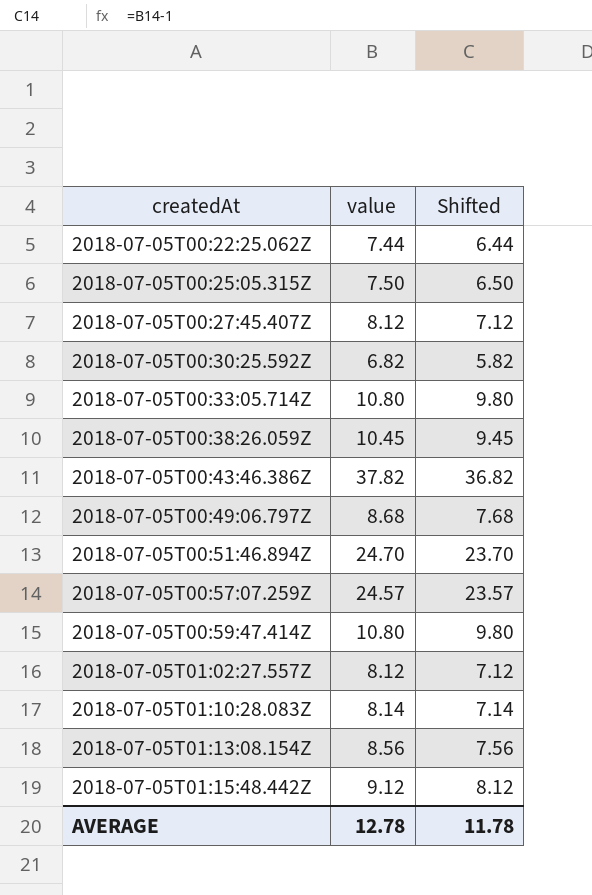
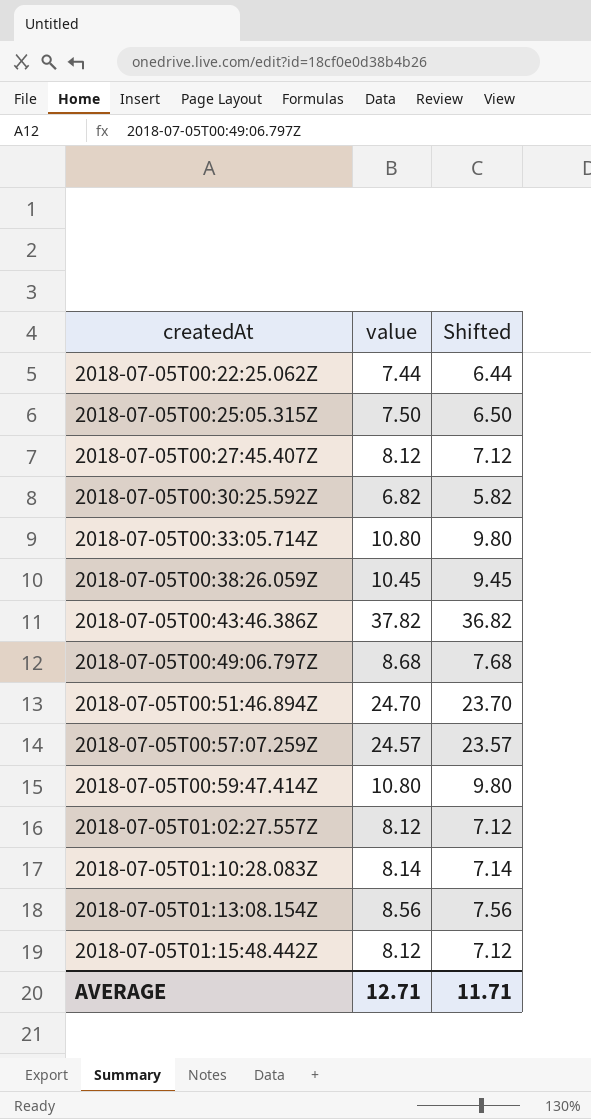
2018-07-05T01:15:48.442Z | value: 9.12 -> 8.12
2018-07-05T01:15:48.442Z | Shifted: 8.12 -> 7.12
AVERAGE | value: 12.78 -> 12.71
AVERAGE | Shifted: 11.78 -> 11.71

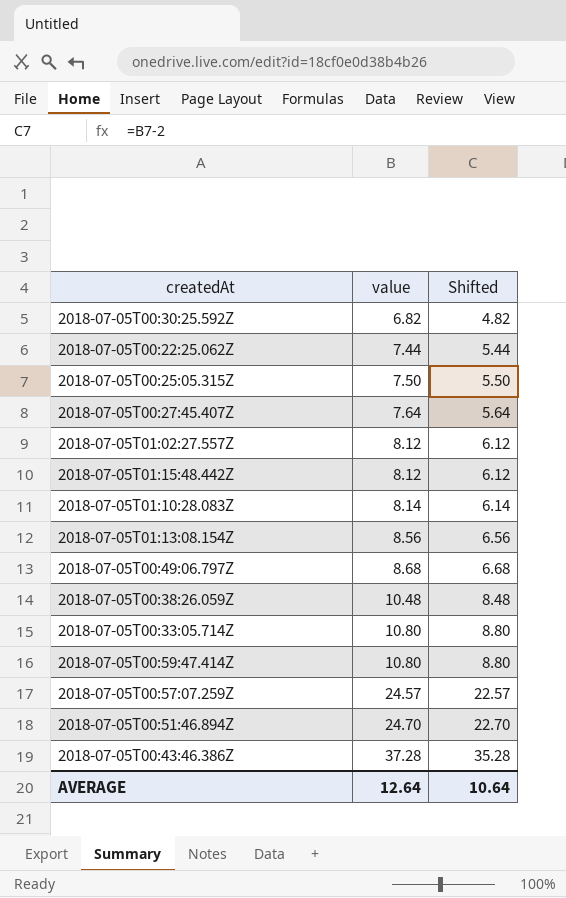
row order: createdAt ascending -> value ascending
column Shifted | formula: [value] - 1 -> [value] - 2
2018-07-05T00:27:45.407Z | value: 8.12 -> 7.64
2018-07-05T00:38:26.059Z | value: 10.45 -> 10.48
2018-07-05T00:43:46.386Z | value: 37.82 -> 37.28
AVERAGE | value: 12.71 -> 12.64
AVERAGE | Shifted: 11.71 -> 10.64

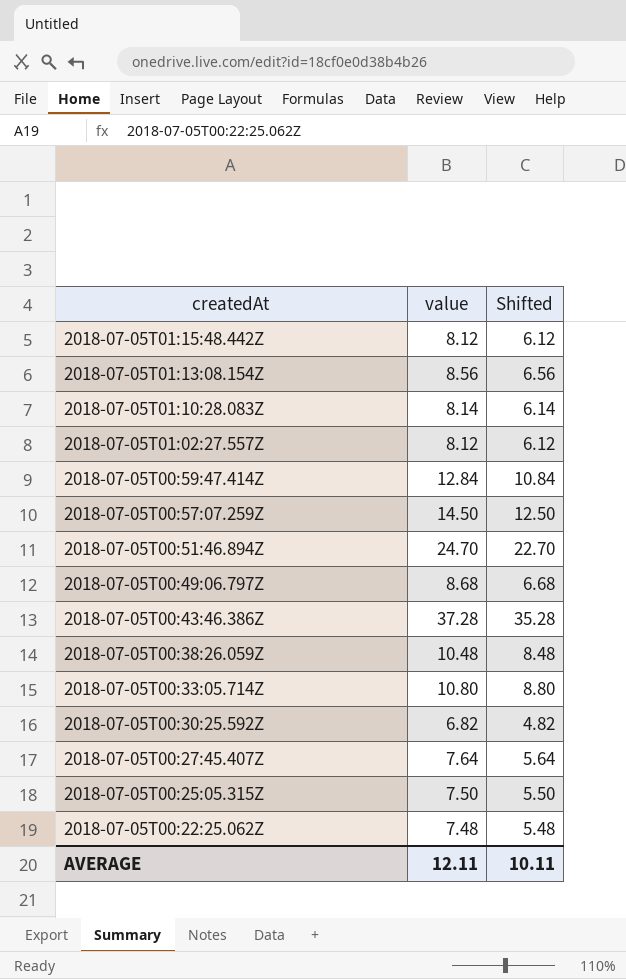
row order: value ascending -> createdAt descending
2018-07-05T00:59:47.414Z | value: 10.80 -> 12.84
2018-07-05T00:59:47.414Z | Shifted: 8.80 -> 10.84
2018-07-05T00:57:07.259Z | value: 24.57 -> 14.50
2018-07-05T00:57:07.259Z | Shifted: 22.57 -> 12.50
2018-07-05T00:22:25.062Z | value: 7.44 -> 7.48
2018-07-05T00:22:25.062Z | Shifted: 5.44 -> 5.48
AVERAGE | value: 12.64 -> 12.11
AVERAGE | Shifted: 10.64 -> 10.11

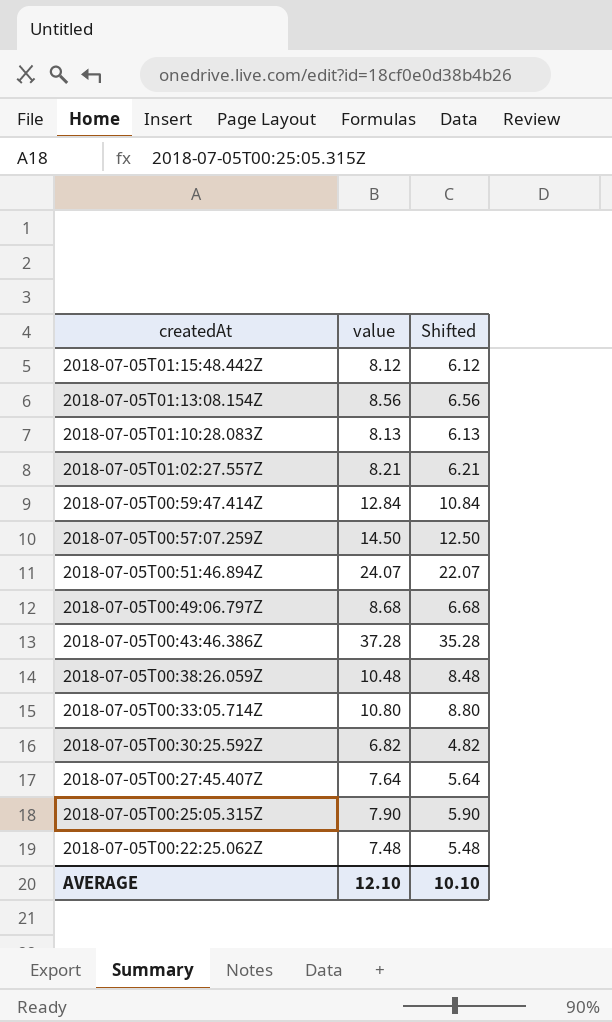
2018-07-05T01:10:28.083Z | value: 8.14 -> 8.13
2018-07-05T01:10:28.083Z | Shifted: 6.14 -> 6.13
2018-07-05T01:02:27.557Z | value: 8.12 -> 8.21
2018-07-05T01:02:27.557Z | Shifted: 6.12 -> 6.21
2018-07-05T00:51:46.894Z | value: 24.70 -> 24.07
2018-07-05T00:51:46.894Z | Shifted: 22.70 -> 22.07
2018-07-05T00:25:05.315Z | value: 7.50 -> 7.90
2018-07-05T00:25:05.315Z | Shifted: 5.50 -> 5.90
AVERAGE | value: 12.11 -> 12.10
AVERAGE | Shifted: 10.11 -> 10.10

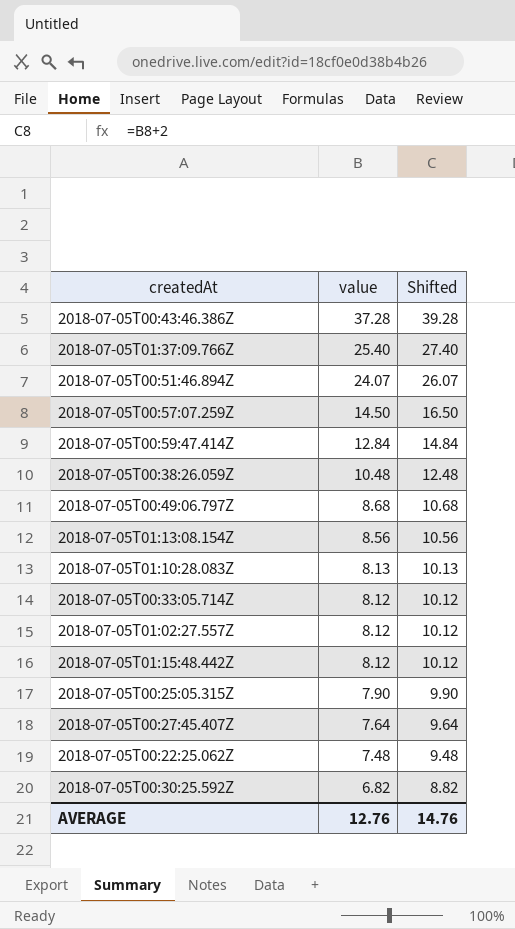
row order: createdAt descending -> value descending
column Shifted | formula: [value] - 2 -> [value] + 2
row 2018-07-05T01:37:09.766Z: none -> 25.40 | 27.40
2018-07-05T00:33:05.714Z | value: 10.80 -> 8.12
2018-07-05T01:02:27.557Z | value: 8.21 -> 8.12
AVERAGE | value: 12.10 -> 12.76
AVERAGE | Shifted: 10.10 -> 14.76

